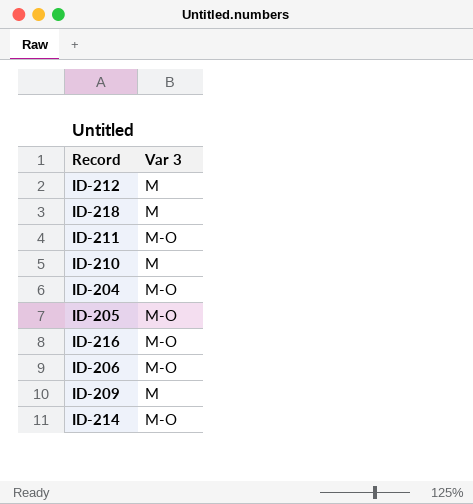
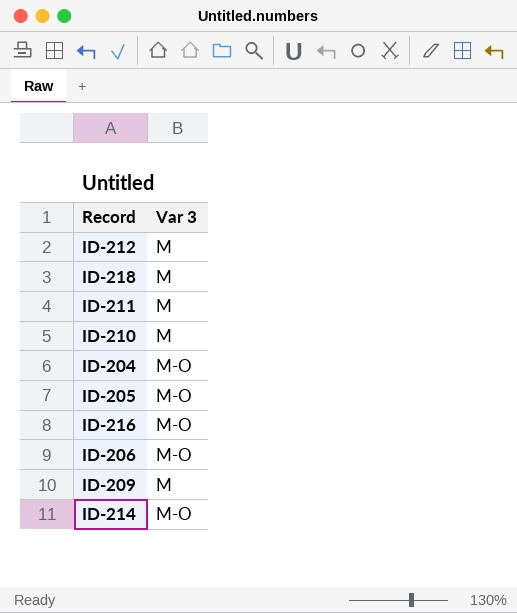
ID-211 | Var 3: M-O -> M

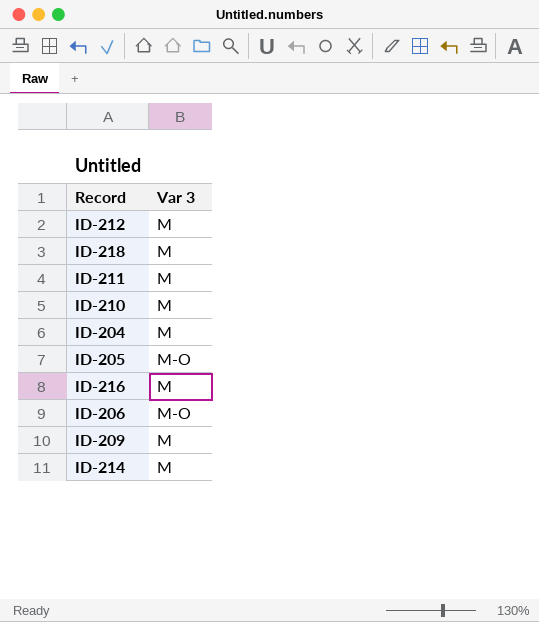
ID-204 | Var 3: M-O -> M
ID-216 | Var 3: M-O -> M
ID-214 | Var 3: M-O -> M

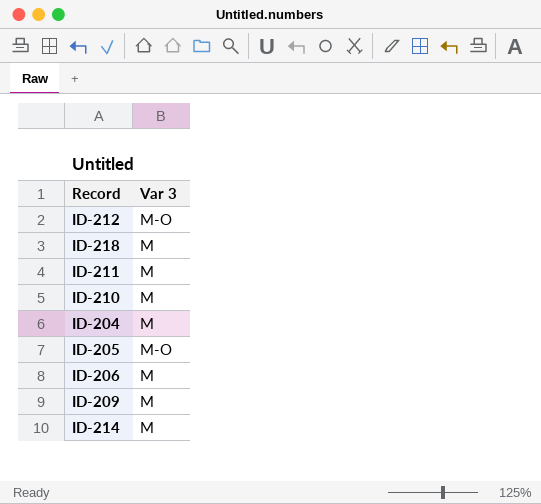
row ID-216: M -> none
ID-212 | Var 3: M -> M-O
ID-206 | Var 3: M-O -> M

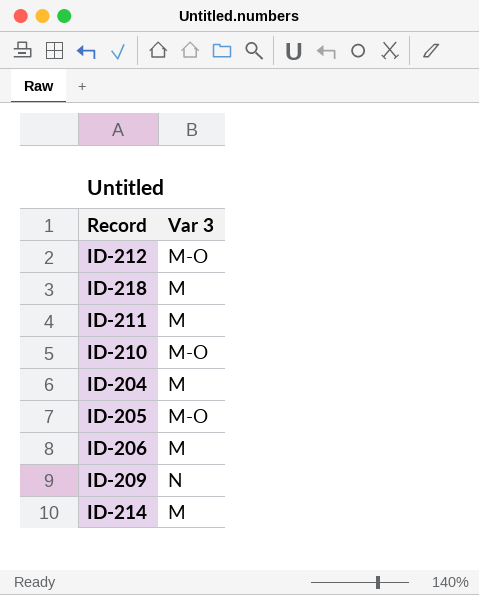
ID-210 | Var 3: M -> M-O
ID-209 | Var 3: M -> N

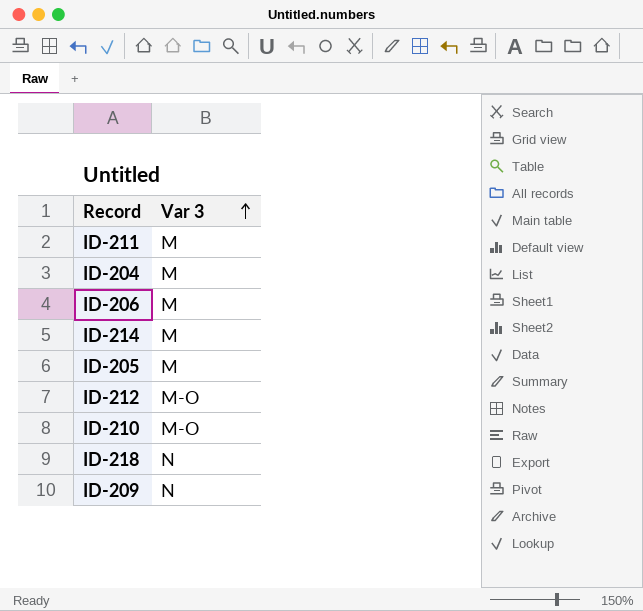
row order: none -> Var 3 ascending
ID-205 | Var 3: M-O -> M
ID-218 | Var 3: M -> N

